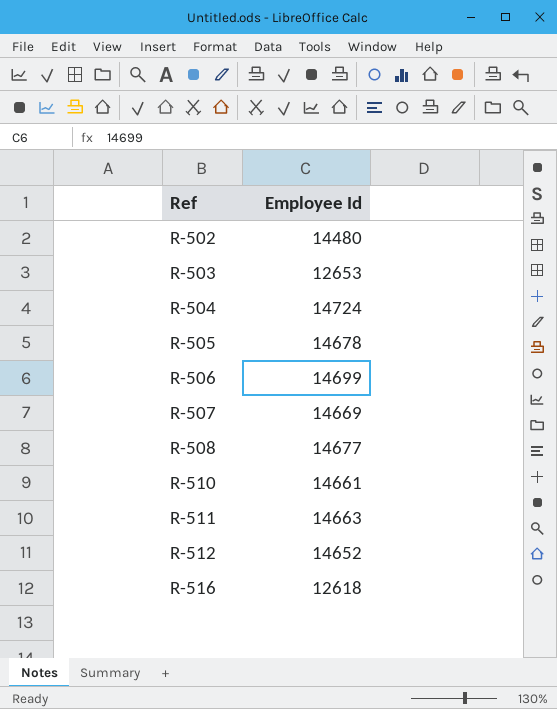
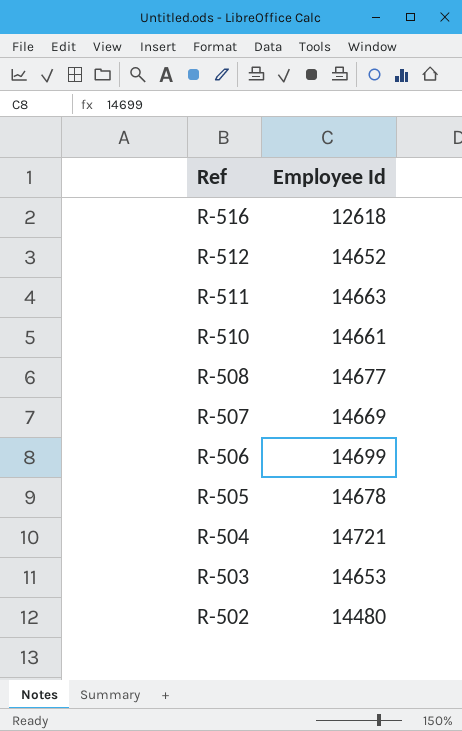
row order: Ref ascending -> Ref descending
R-504 | Employee Id: 14724 -> 14721
R-503 | Employee Id: 12653 -> 14653

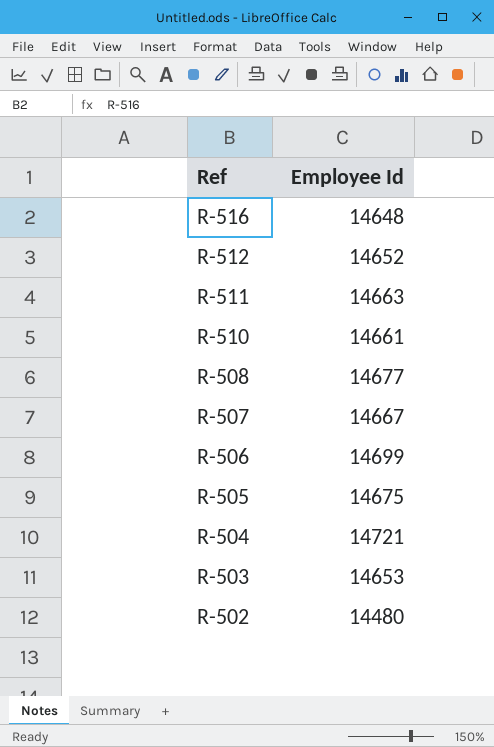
R-516 | Employee Id: 12618 -> 14648
R-507 | Employee Id: 14669 -> 14667
R-505 | Employee Id: 14678 -> 14675

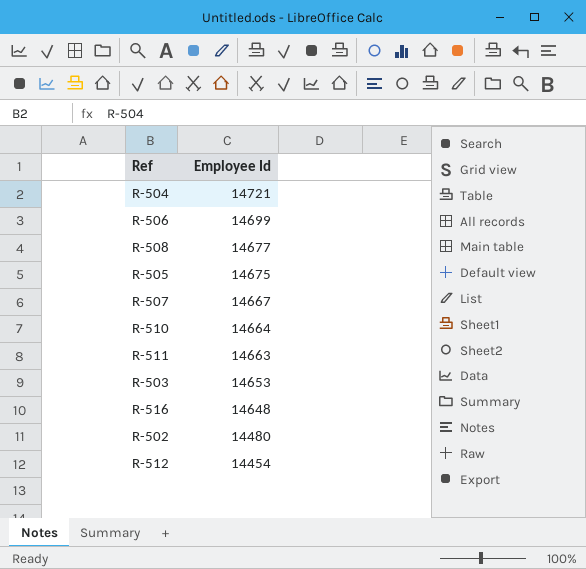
row order: Ref descending -> Employee Id descending
R-510 | Employee Id: 14661 -> 14664
R-512 | Employee Id: 14652 -> 14454

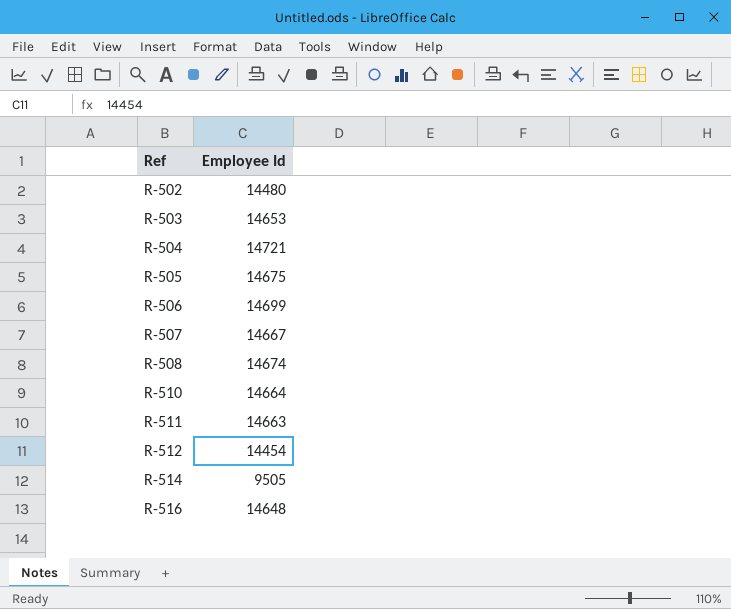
row order: Employee Id descending -> Ref ascending
R-508 | Employee Id: 14677 -> 14674
row R-514: none -> 9505

